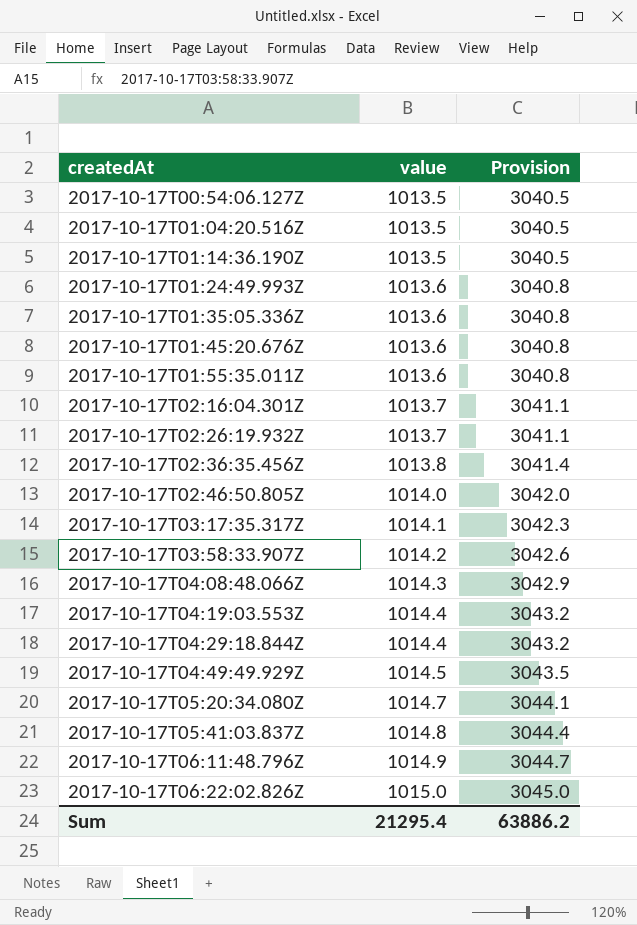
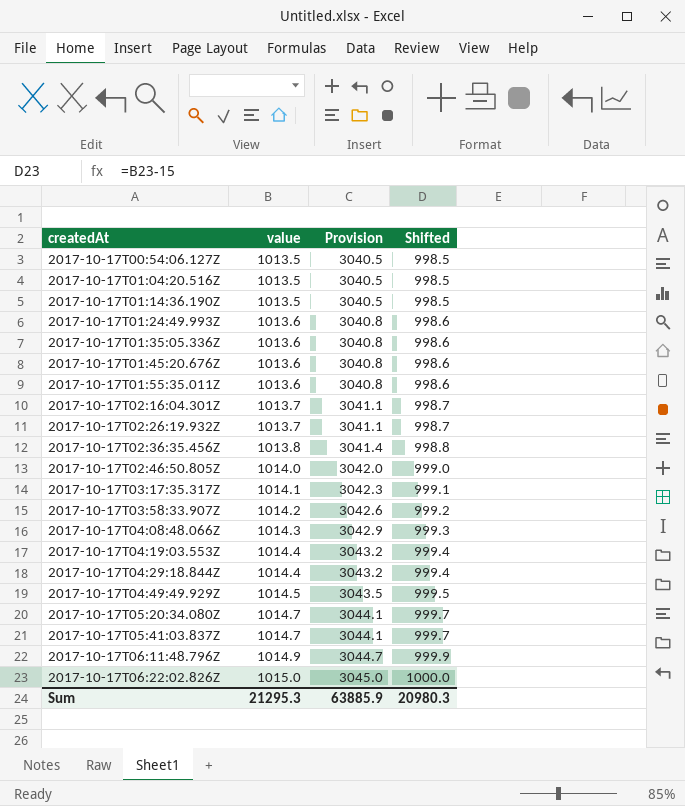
column Shifted | formula: none -> [value] - 15
2017-10-17T05:41:03.837Z | value: 1014.8 -> 1014.7
2017-10-17T05:41:03.837Z | Provision: 3044.4 -> 3044.1
Sum | value: 21295.4 -> 21295.3
Sum | Provision: 63886.2 -> 63885.9

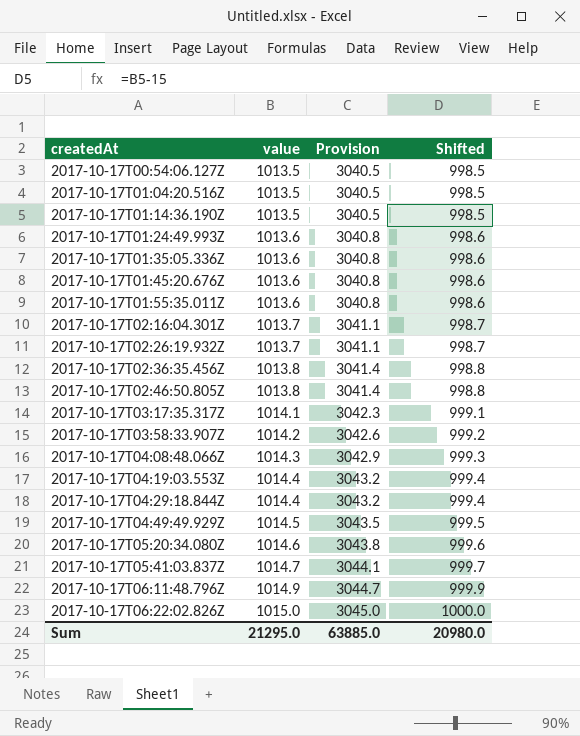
2017-10-17T02:46:50.805Z | value: 1014.0 -> 1013.8
2017-10-17T02:46:50.805Z | Provision: 3042.0 -> 3041.4
2017-10-17T02:46:50.805Z | Shifted: 999.0 -> 998.8
2017-10-17T05:20:34.080Z | value: 1014.7 -> 1014.6
2017-10-17T05:20:34.080Z | Provision: 3044.1 -> 3043.8
2017-10-17T05:20:34.080Z | Shifted: 999.7 -> 999.6
Sum | value: 21295.3 -> 21295.0
Sum | Provision: 63885.9 -> 63885.0
Sum | Shifted: 20980.3 -> 20980.0

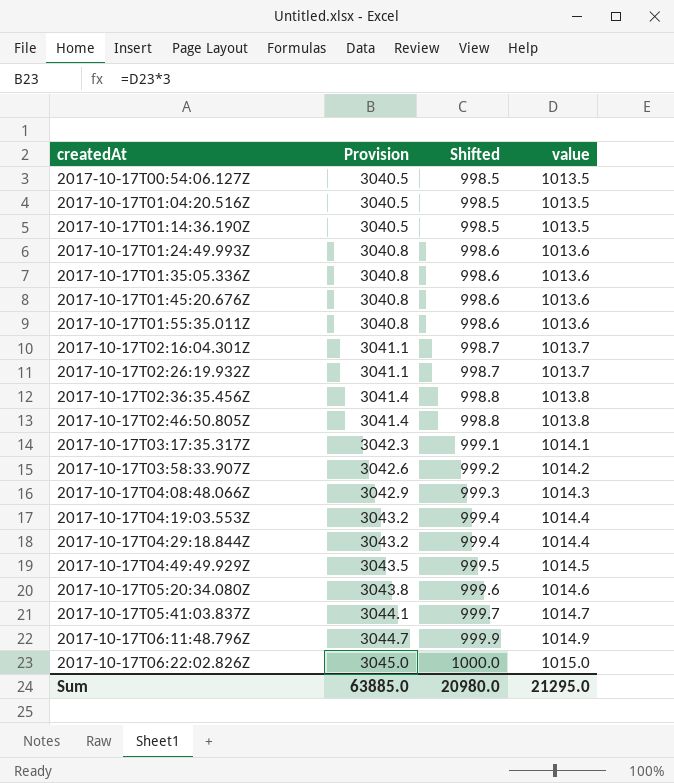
column value | position: 2 -> 4

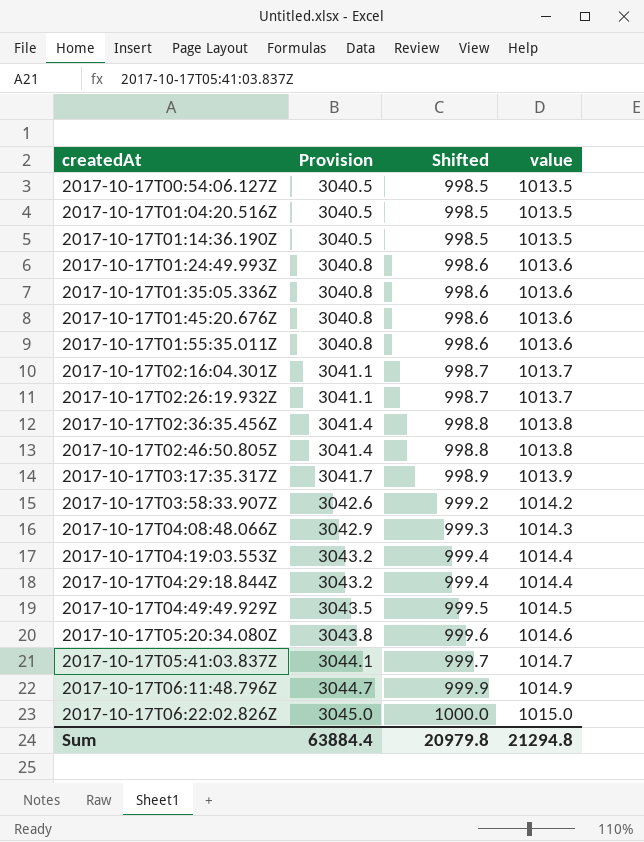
2017-10-17T03:17:35.317Z | Provision: 3042.3 -> 3041.7
2017-10-17T03:17:35.317Z | Shifted: 999.1 -> 998.9
2017-10-17T03:17:35.317Z | value: 1014.1 -> 1013.9
Sum | Provision: 63885.0 -> 63884.4
Sum | Shifted: 20980.0 -> 20979.8
Sum | value: 21295.0 -> 21294.8

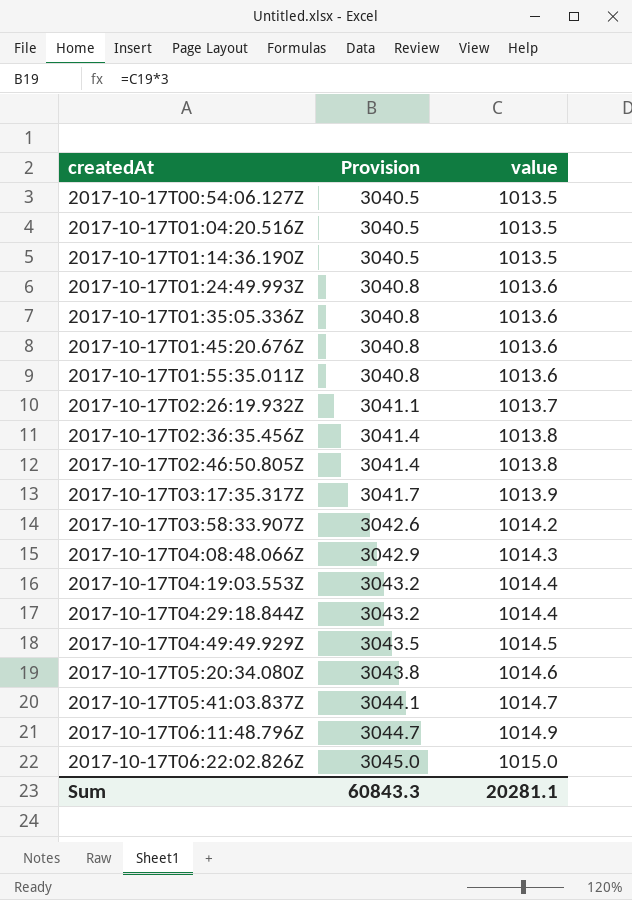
column Shifted | formula: [value] - 15 -> none
row 2017-10-17T02:16:04.301Z: 3041.1 | 998.7 | 1013.7 -> none
Sum | Provision: 63884.4 -> 60843.3
Sum | value: 21294.8 -> 20281.1

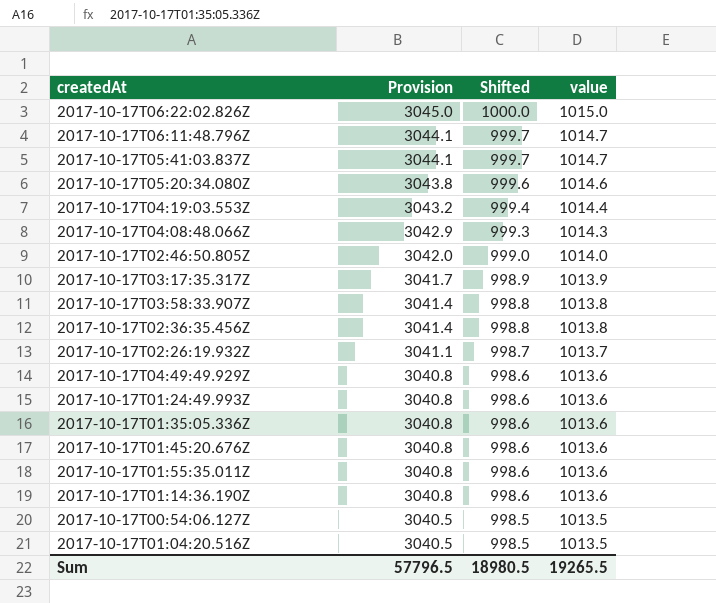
row order: createdAt ascending -> Provision descending
column Shifted | formula: none -> [value] - 15
row 2017-10-17T04:29:18.844Z: 3043.2 | 1014.4 -> none
2017-10-17T06:11:48.796Z | Provision: 3044.7 -> 3044.1
2017-10-17T06:11:48.796Z | value: 1014.9 -> 1014.7
2017-10-17T02:46:50.805Z | Provision: 3041.4 -> 3042.0
2017-10-17T02:46:50.805Z | value: 1013.8 -> 1014.0
2017-10-17T03:58:33.907Z | Provision: 3042.6 -> 3041.4
2017-10-17T03:58:33.907Z | value: 1014.2 -> 1013.8
2017-10-17T04:49:49.929Z | Provision: 3043.5 -> 3040.8
2017-10-17T04:49:49.929Z | value: 1014.5 -> 1013.6
2017-10-17T01:14:36.190Z | Provision: 3040.5 -> 3040.8
2017-10-17T01:14:36.190Z | value: 1013.5 -> 1013.6
Sum | Provision: 60843.3 -> 57796.5
Sum | value: 20281.1 -> 19265.5

